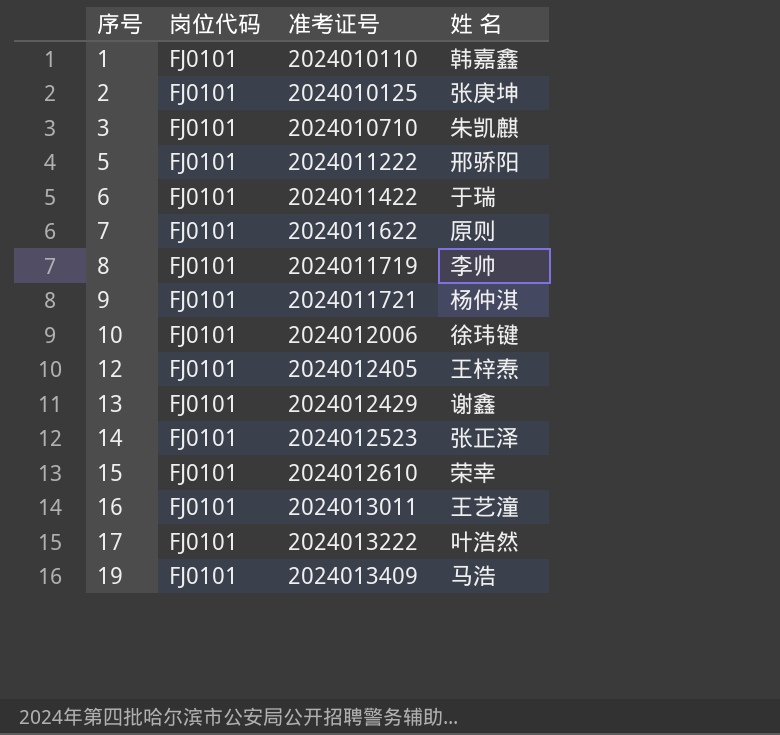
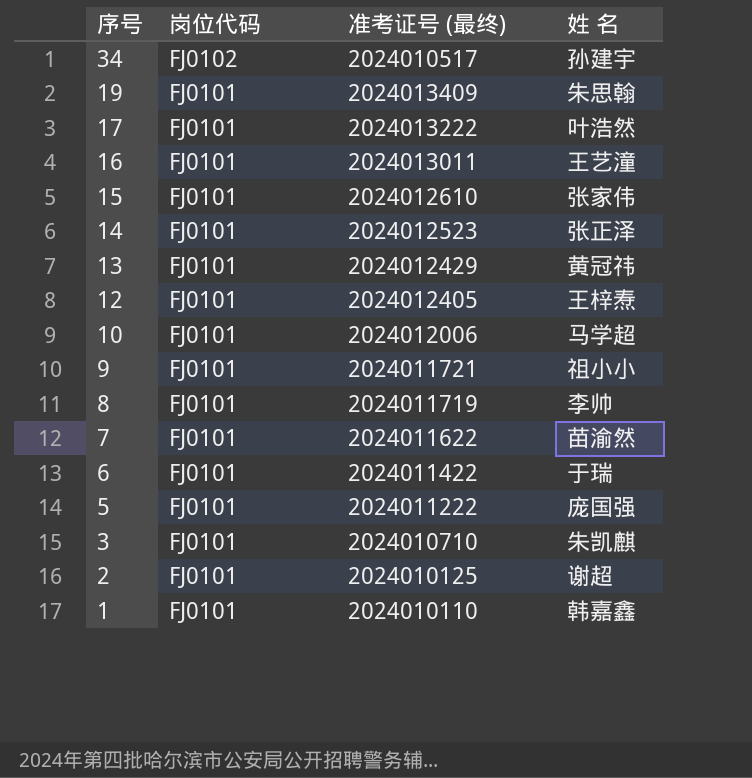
row order: 序号 ascending -> 序号 descending
column name: 准考证号 -> 准考证号 (最终)
row 34: none -> FJ0102 | 2024010517 | 孙建宇
19 | 姓 名: 马浩 -> 朱思翰
15 | 姓 名: 荣幸 -> 张家伟
13 | 姓 名: 谢鑫 -> 黄冠祎
10 | 姓 名: 徐玮键 -> 马学超
9 | 姓 名: 杨仲淇 -> 祖小小
7 | 姓 名: 原则 -> 苗渝然
5 | 姓 名: 邢骄阳 -> 庞国强
2 | 姓 名: 张庚坤 -> 谢超

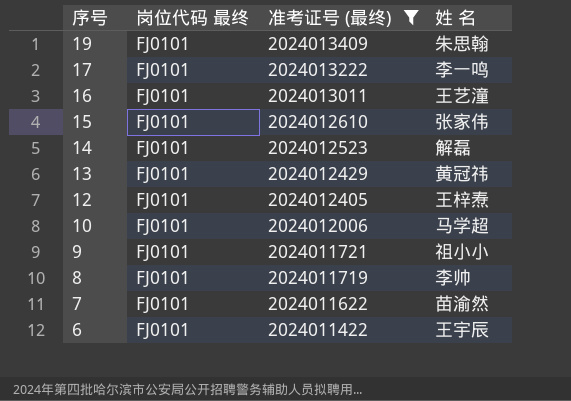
filter: none -> 准考证号 (最终) >= 2024011422
column name: 岗位代码 -> 岗位代码 最终
17 | 姓 名: 叶浩然 -> 李一鸣
14 | 姓 名: 张正泽 -> 解磊
6 | 姓 名: 于瑞 -> 王宇辰

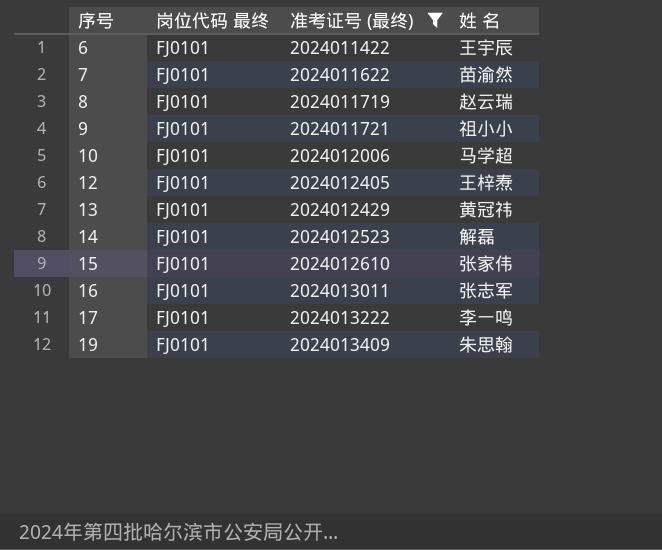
row order: 序号 descending -> 序号 ascending
8 | 姓 名: 李帅 -> 赵云瑞
16 | 姓 名: 王艺潼 -> 张志军

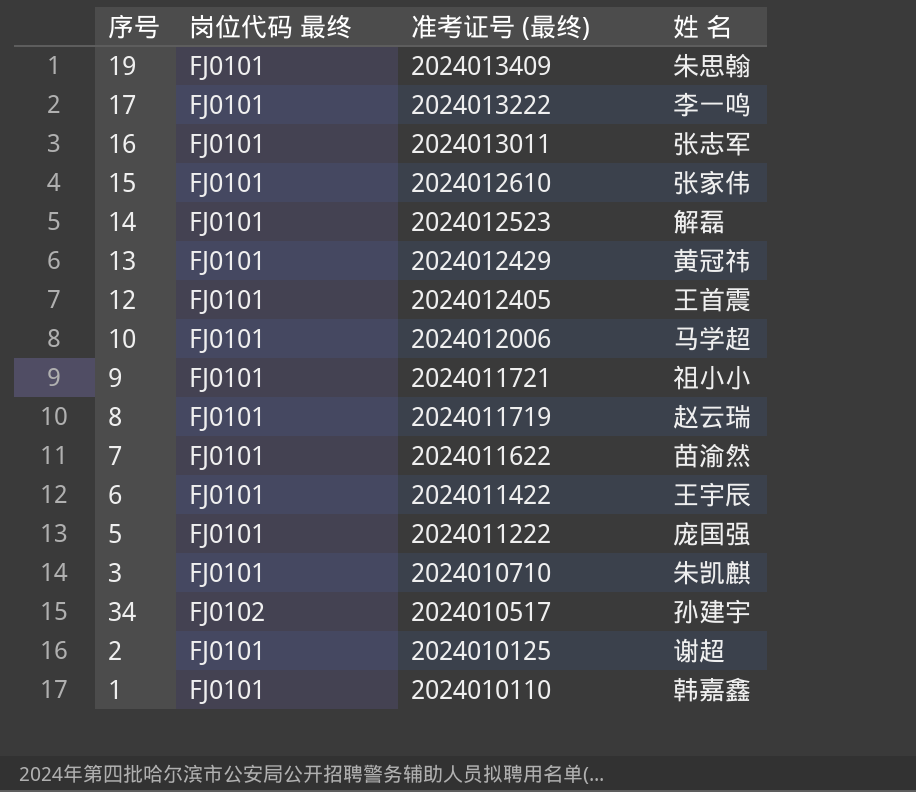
filter: 准考证号 (最终) >= 2024011422 -> none
row order: 序号 ascending -> 准考证号 (最终) descending
12 | 姓 名: 王梓焘 -> 王首震

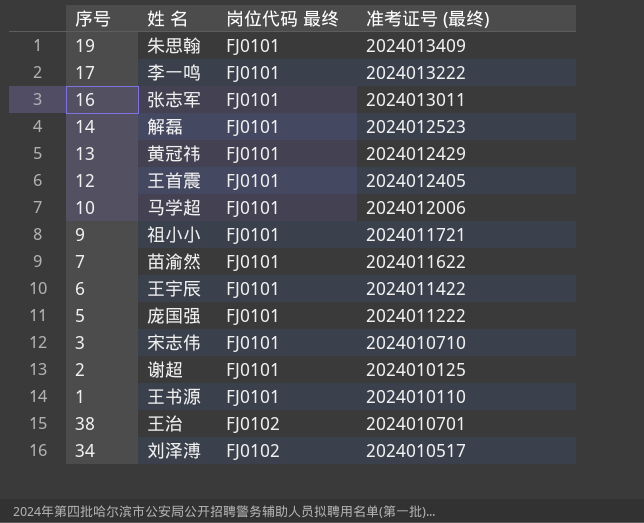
row order: 准考证号 (最终) descending -> 岗位代码 最终 ascending
column 姓 名 | position: 4 -> 2
row 15: FJ0101 | 2024012610 | 张家伟 -> none
row 8: FJ0101 | 2024011719 | 赵云瑞 -> none
3 | 姓 名: 朱凯麒 -> 宋志伟
1 | 姓 名: 韩嘉鑫 -> 王书源
row 38: none -> 王治 | FJ0102 | 2024010701
34 | 姓 名: 孙建宇 -> 刘泽溥

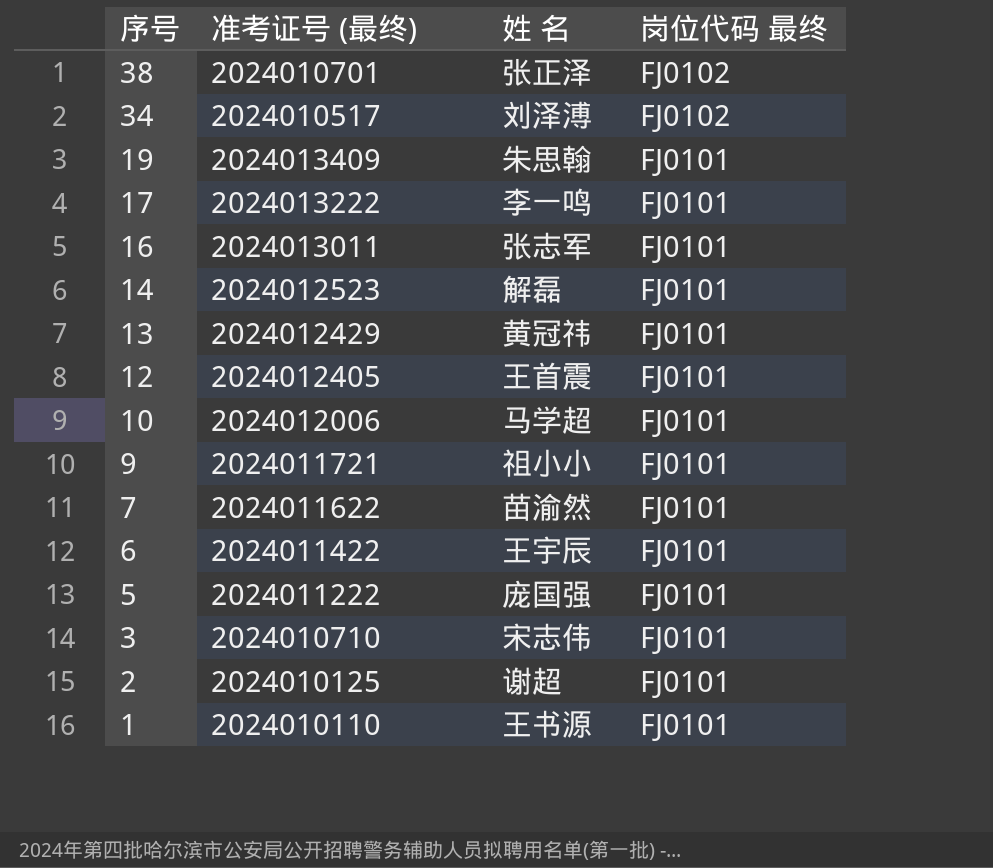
row order: 岗位代码 最终 ascending -> 序号 descending
column 准考证号 (最终) | position: 4 -> 2
38 | 姓 名: 王治 -> 张正泽

